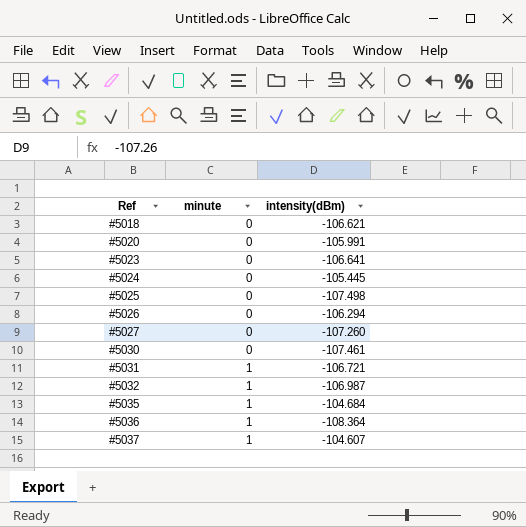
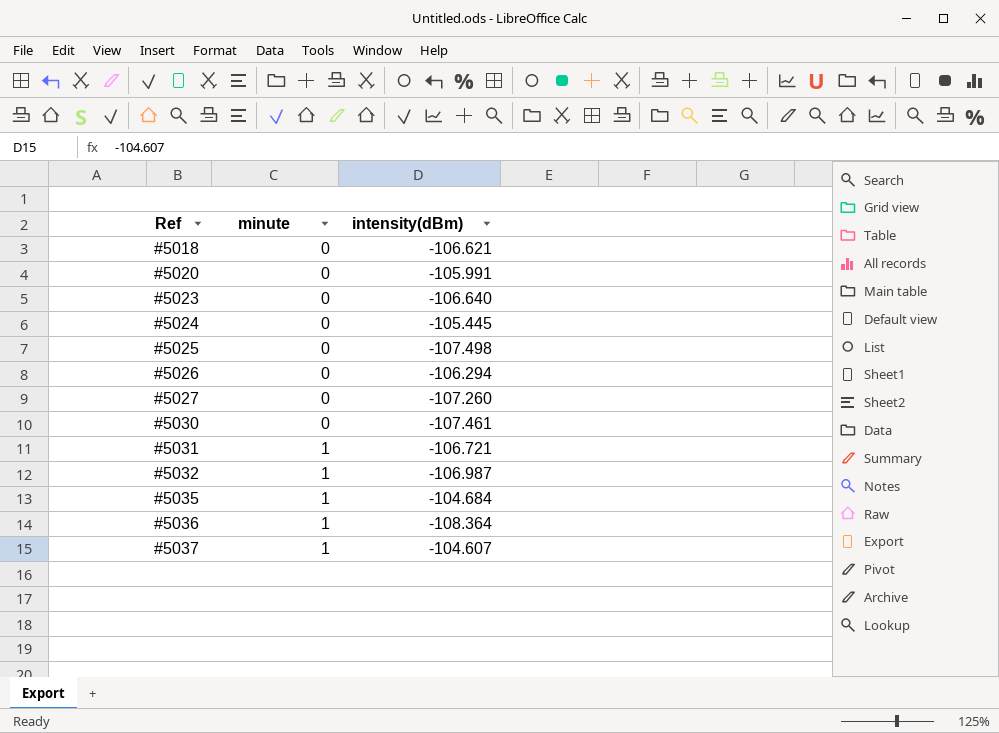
#5023 | intensity(dBm): -106.641 -> -106.640

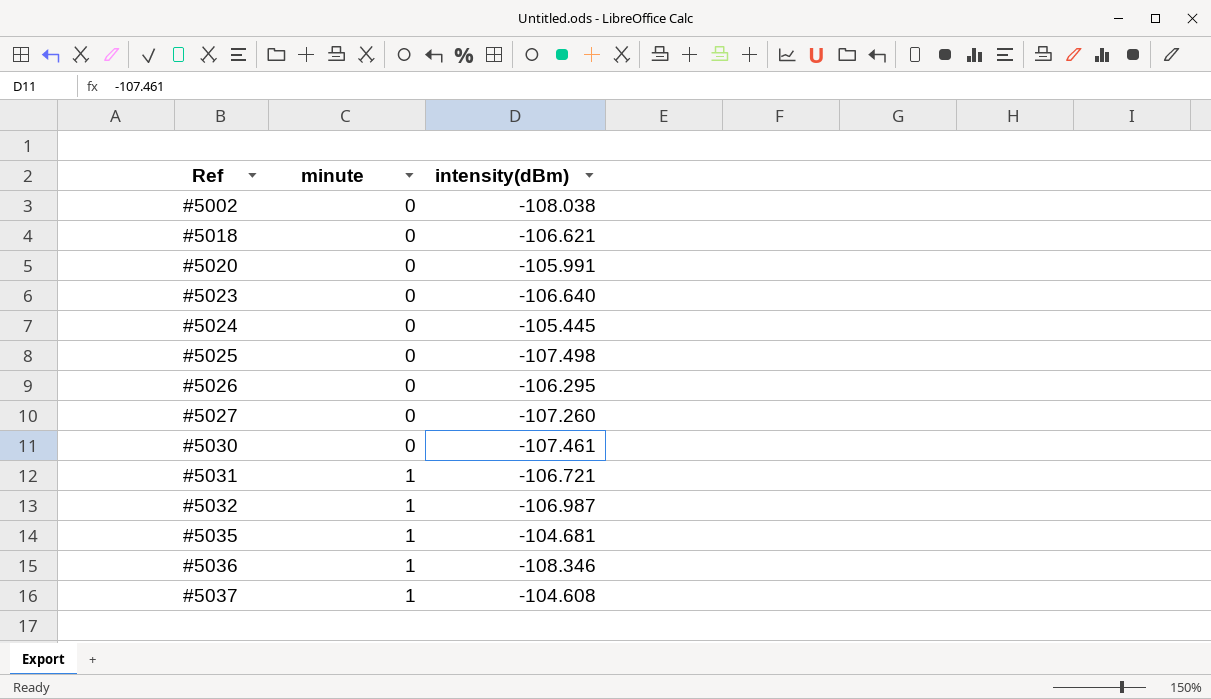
row #5002: none -> 0 | -108.038
#5026 | intensity(dBm): -106.294 -> -106.295
#5035 | intensity(dBm): -104.684 -> -104.681
#5036 | intensity(dBm): -108.364 -> -108.346
#5037 | intensity(dBm): -104.607 -> -104.608

